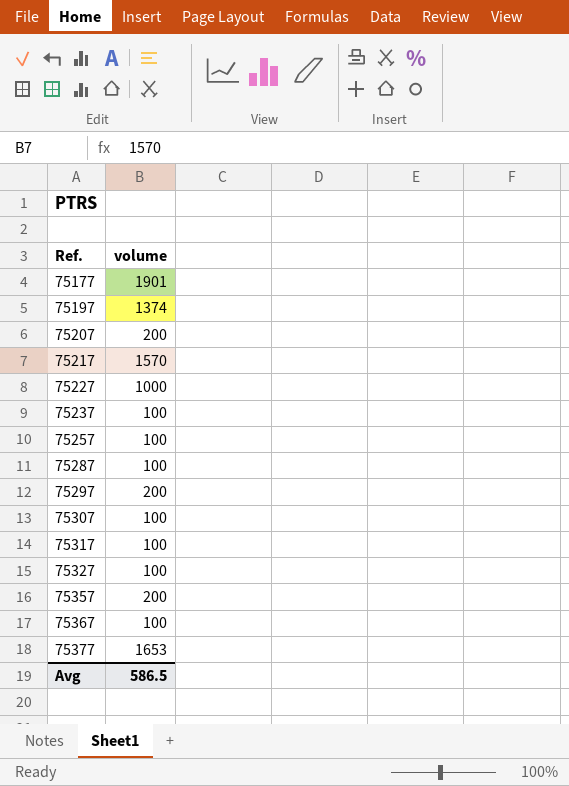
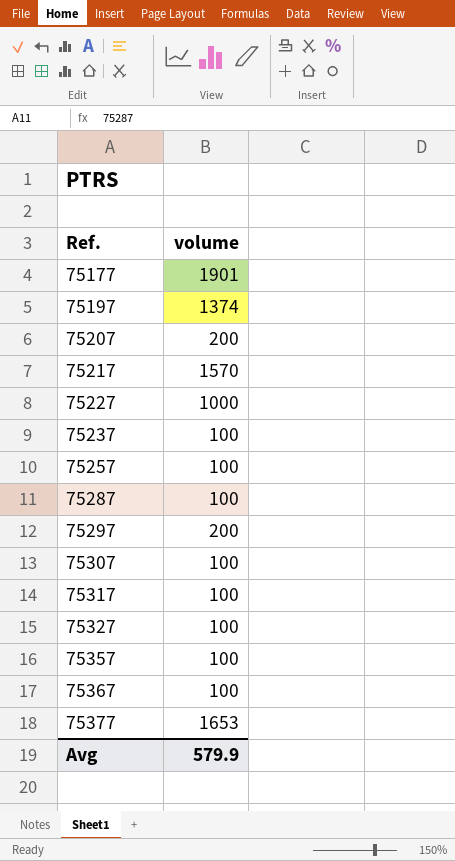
75357 | volume: 200 -> 100
Avg | volume: 586.5 -> 579.9

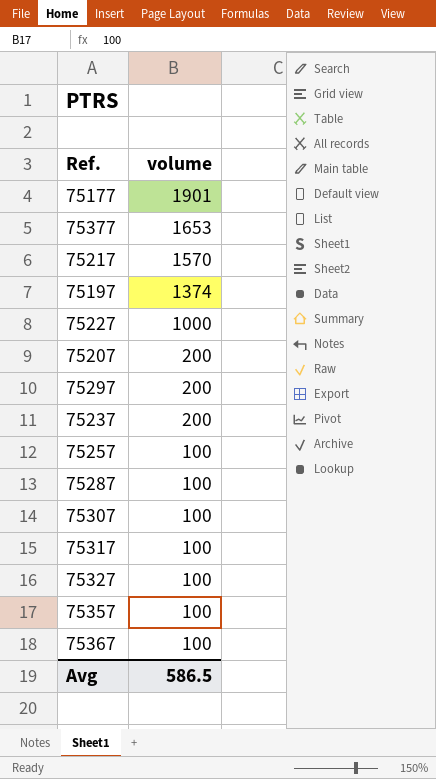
row order: Ref. ascending -> volume descending
75237 | volume: 100 -> 200
Avg | volume: 579.9 -> 586.5

